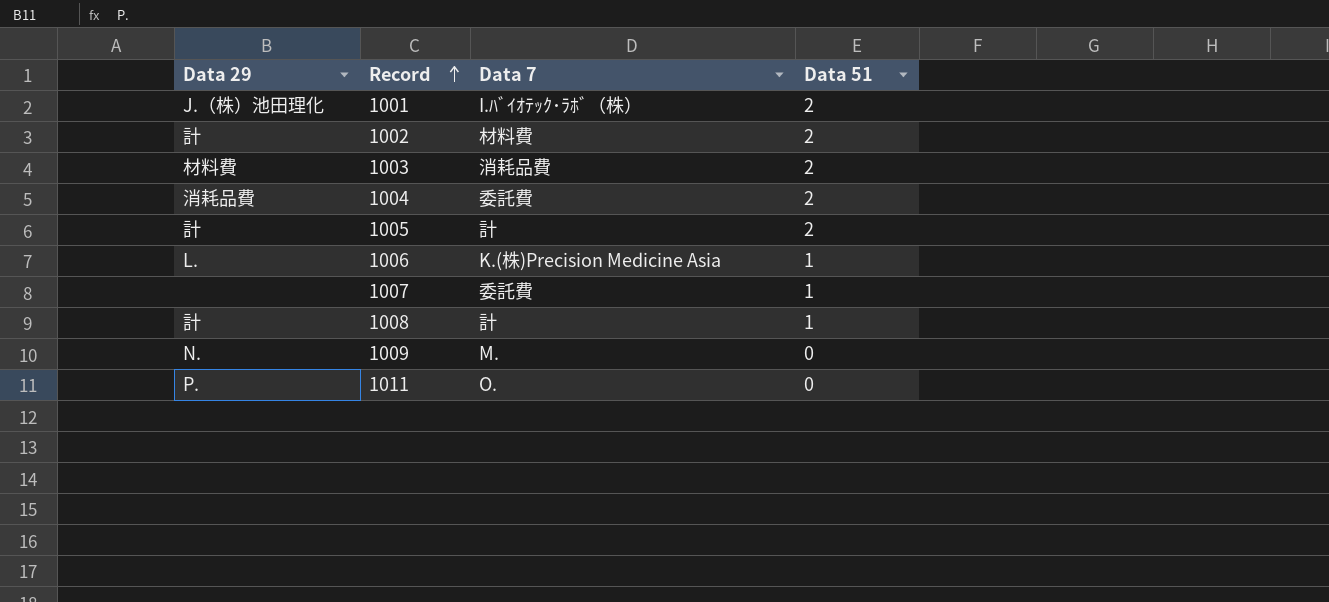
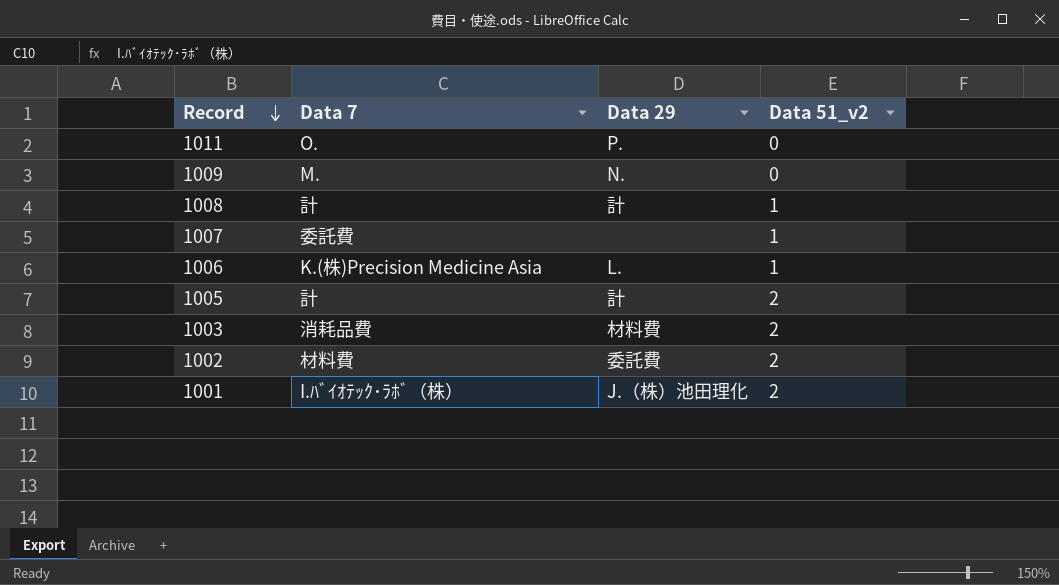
row order: Record ascending -> Record descending
column Data 29 | position: 1 -> 3
column name: Data 51 -> Data 51_v2
row 1004: 消耗品費 | 委託費 | 2 -> none
1002 | Data 29: 計 -> 委託費

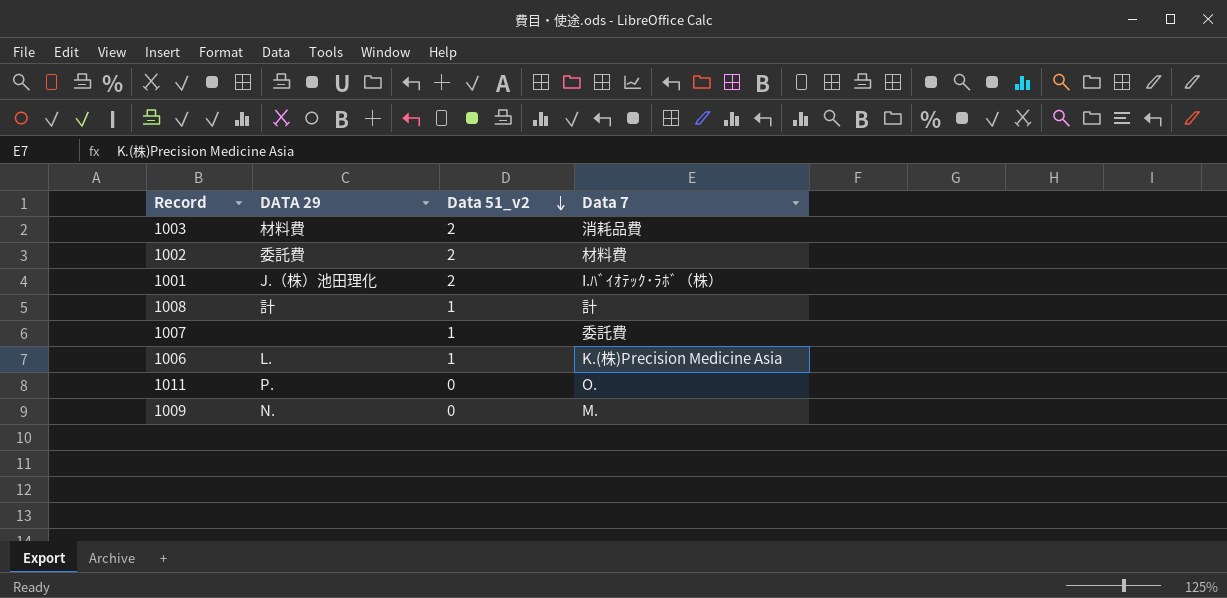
row order: Record descending -> Data 51_v2 descending
column name: Data 29 -> DATA 29
column Data 7 | position: 2 -> 4
row 1005: 計 | 計 | 2 -> none

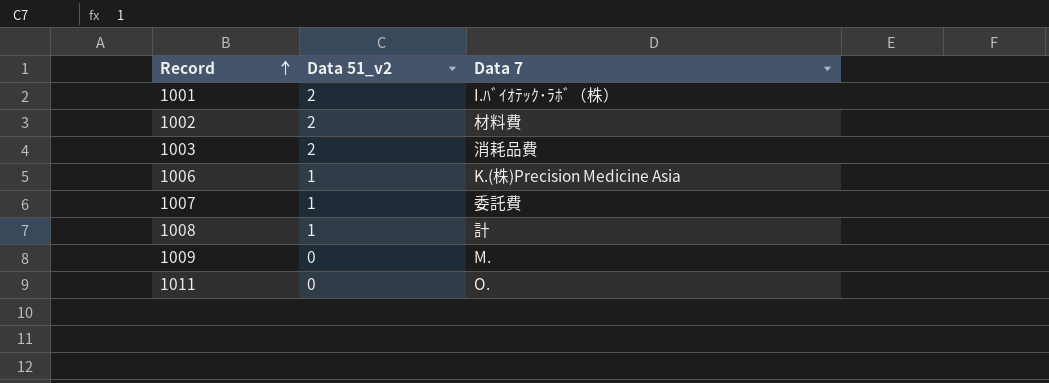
row order: Data 51_v2 descending -> Record ascending
column DATA 29 | position: 2 -> none

